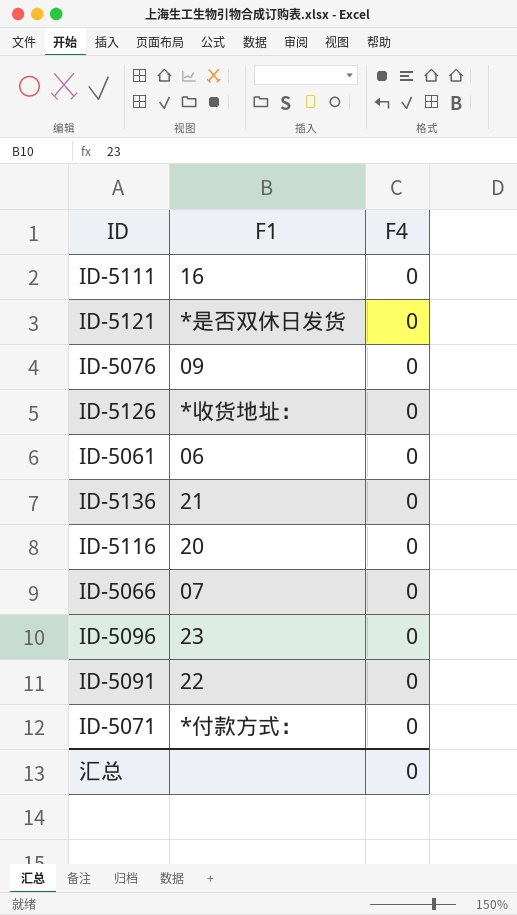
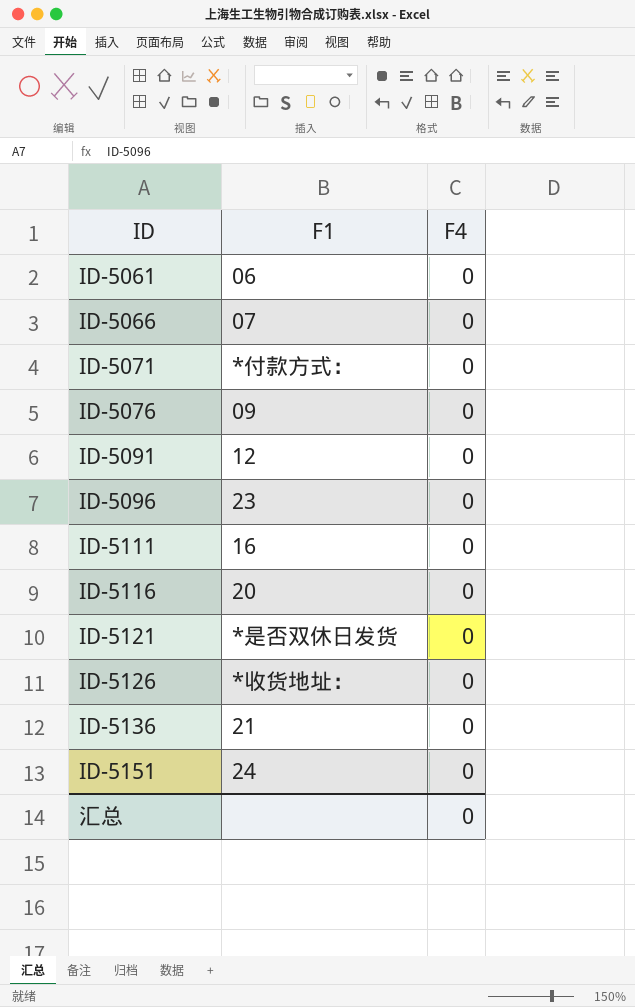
row order: none -> ID ascending
ID-5091 | F1: 22 -> 12
row ID-5151: none -> 24 | 0

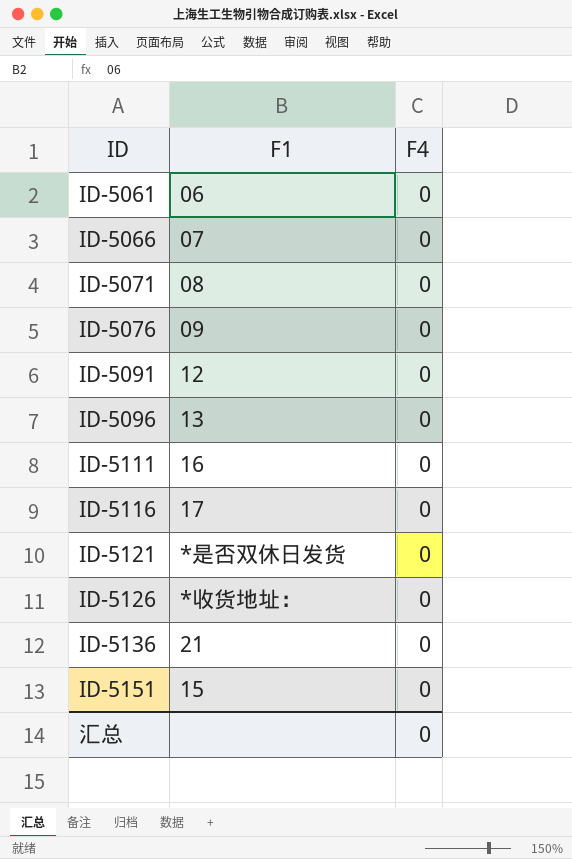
ID-5071 | F1: *付款方式： -> 08
ID-5096 | F1: 23 -> 13
ID-5116 | F1: 20 -> 17
ID-5151 | F1: 24 -> 15

